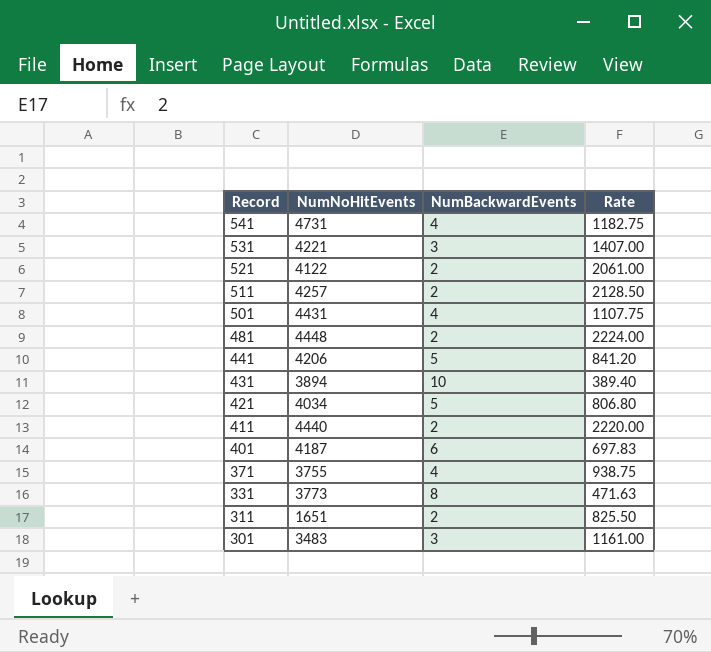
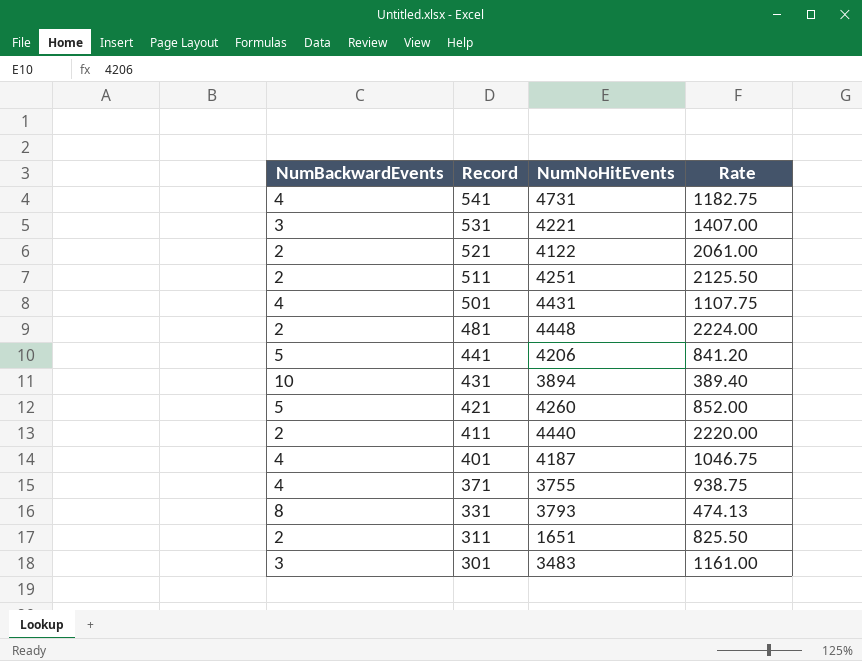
column NumBackwardEvents | position: 3 -> 1
511 | NumNoHitEvents: 4257 -> 4251
511 | Rate: 2128.50 -> 2125.50
421 | NumNoHitEvents: 4034 -> 4260
421 | Rate: 806.80 -> 852.00
401 | NumBackwardEvents: 6 -> 4
401 | Rate: 697.83 -> 1046.75
331 | NumNoHitEvents: 3773 -> 3793
331 | Rate: 471.63 -> 474.13

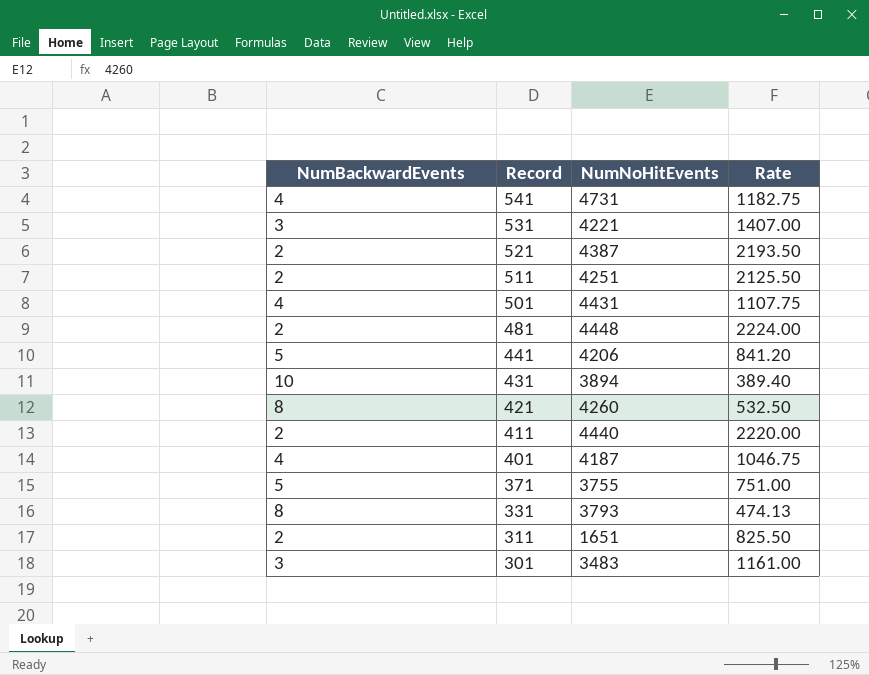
521 | NumNoHitEvents: 4122 -> 4387
521 | Rate: 2061.00 -> 2193.50
421 | NumBackwardEvents: 5 -> 8
421 | Rate: 852.00 -> 532.50
371 | NumBackwardEvents: 4 -> 5
371 | Rate: 938.75 -> 751.00

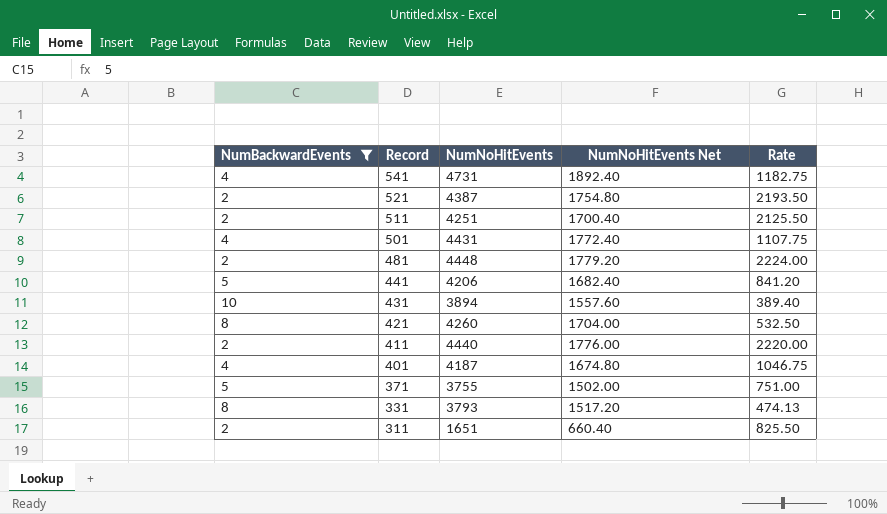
filter: none -> NumBackwardEvents != 3
column NumNoHitEvents Net | formula: none -> [NumNoHitEvents] * 0.4

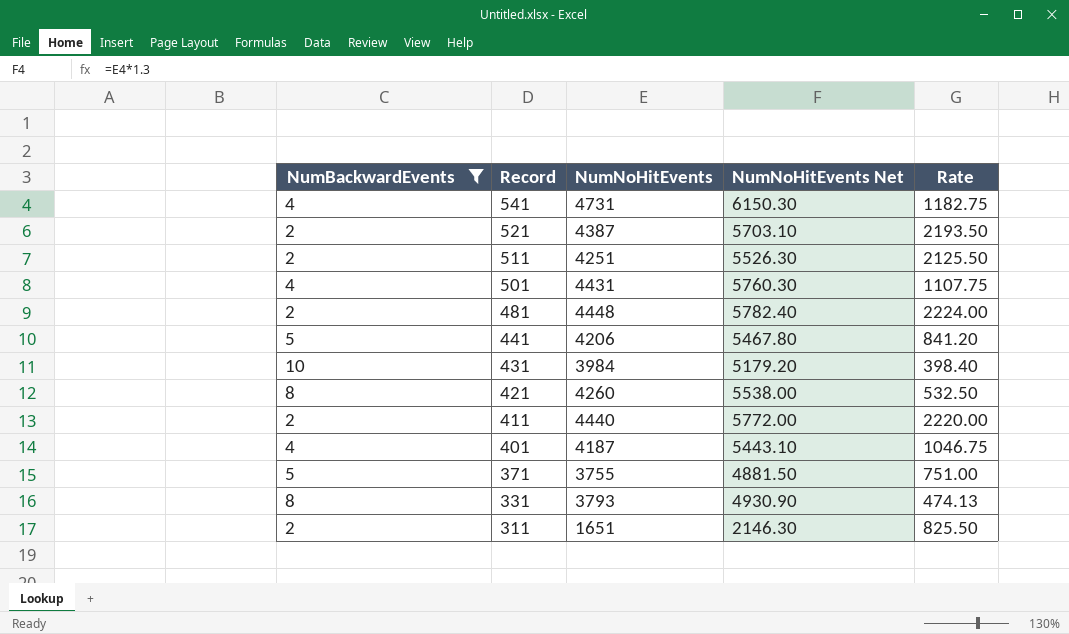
column NumNoHitEvents Net | formula: [NumNoHitEvents] * 0.4 -> [NumNoHitEvents] * 1.3
431 | NumNoHitEvents: 3894 -> 3984
431 | Rate: 389.40 -> 398.40

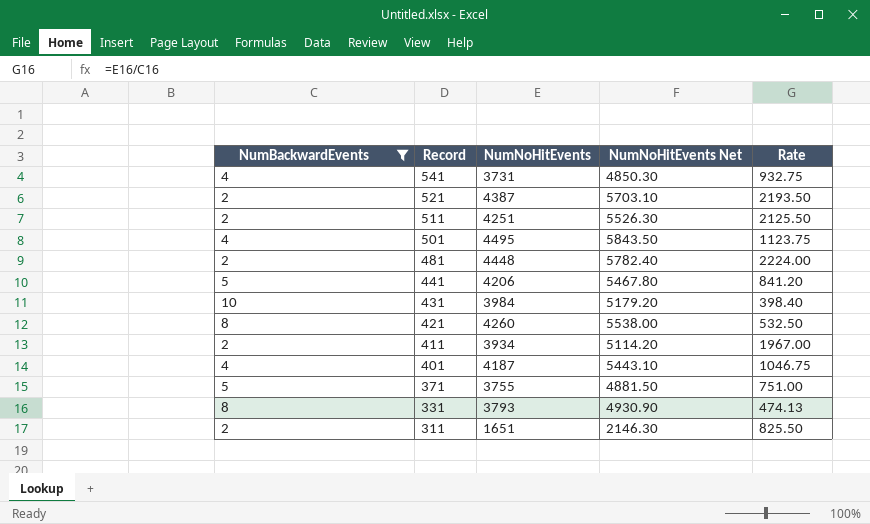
541 | NumNoHitEvents: 4731 -> 3731
541 | NumNoHitEvents Net: 6150.30 -> 4850.30
541 | Rate: 1182.75 -> 932.75
501 | NumNoHitEvents: 4431 -> 4495
501 | NumNoHitEvents Net: 5760.30 -> 5843.50
501 | Rate: 1107.75 -> 1123.75
411 | NumNoHitEvents: 4440 -> 3934
411 | NumNoHitEvents Net: 5772.00 -> 5114.20
411 | Rate: 2220.00 -> 1967.00

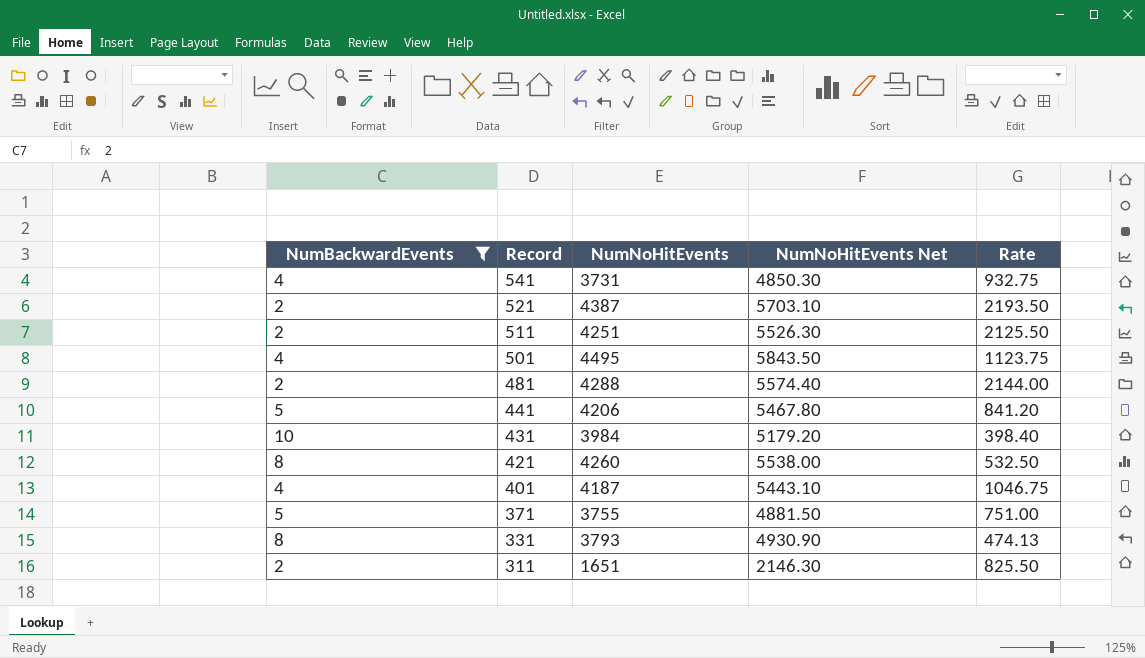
row 411: 2 | 3934 | 5114.20 | 1967.00 -> none
481 | NumNoHitEvents: 4448 -> 4288
481 | NumNoHitEvents Net: 5782.40 -> 5574.40
481 | Rate: 2224.00 -> 2144.00

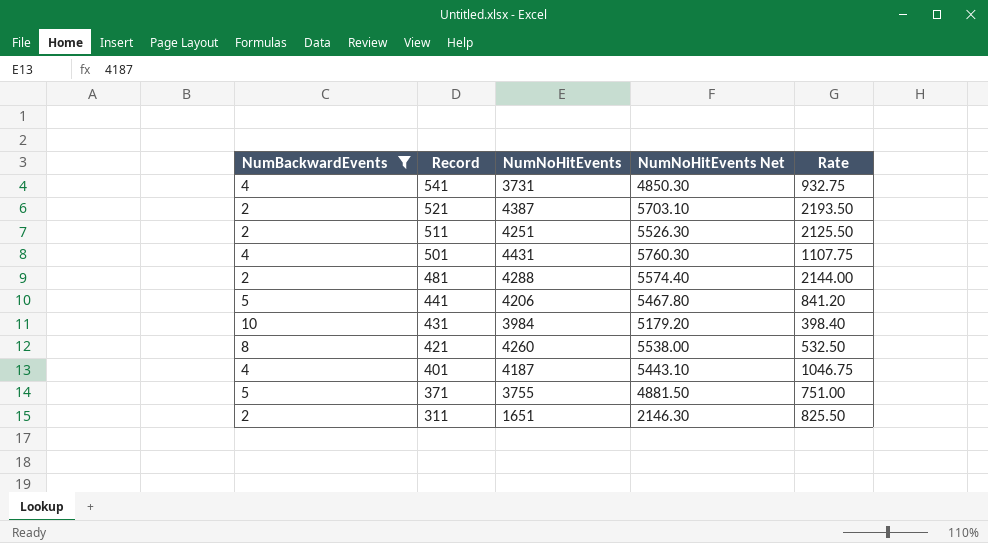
row 331: 8 | 3793 | 4930.90 | 474.13 -> none
501 | NumNoHitEvents: 4495 -> 4431
501 | NumNoHitEvents Net: 5843.50 -> 5760.30
501 | Rate: 1123.75 -> 1107.75

